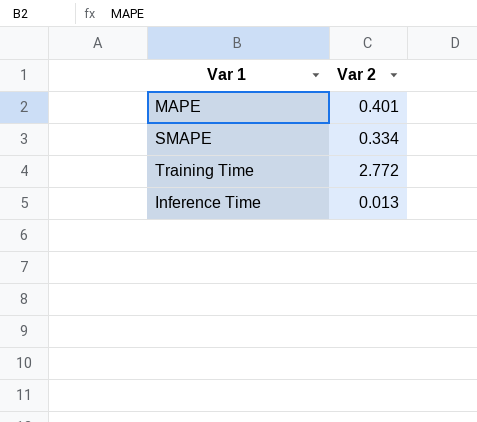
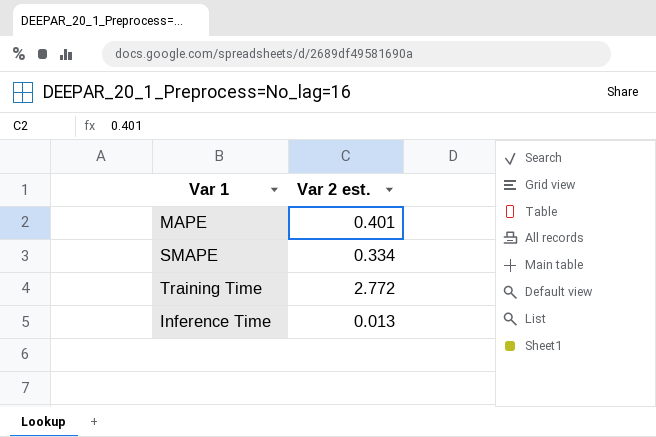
column name: Var 2 -> Var 2 est.

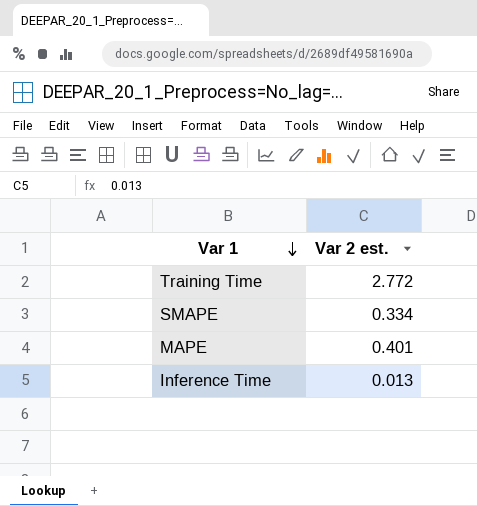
row order: none -> Var 1 descending

